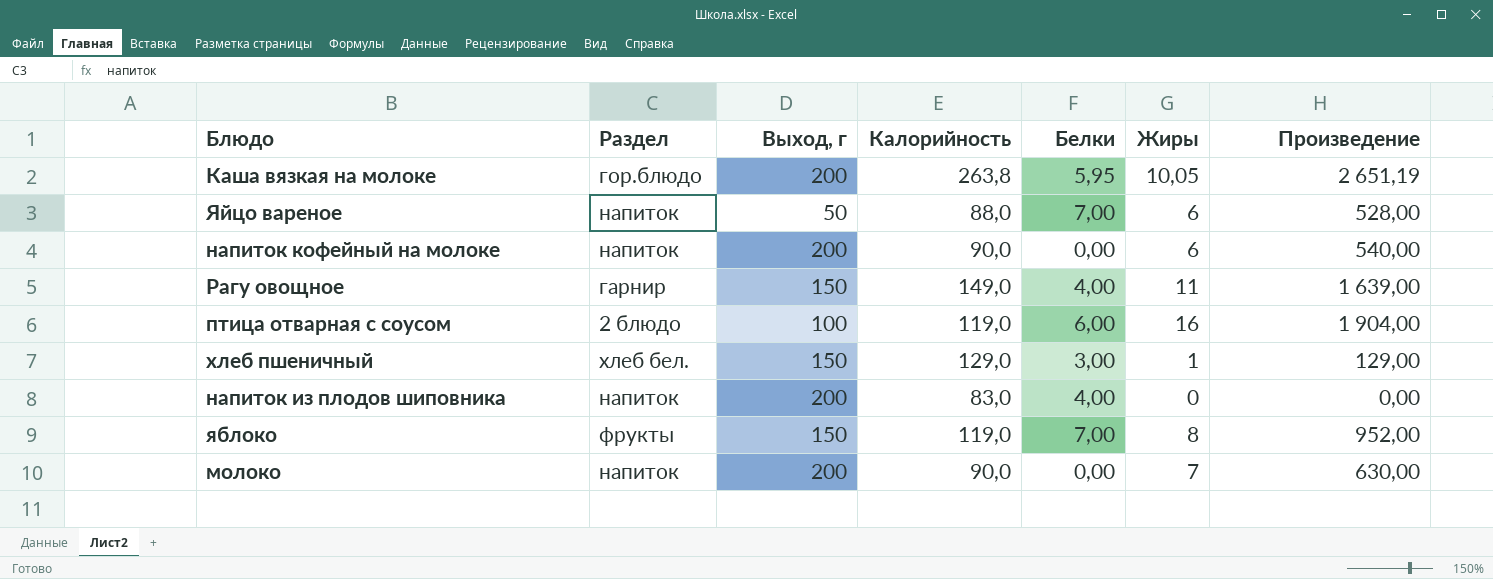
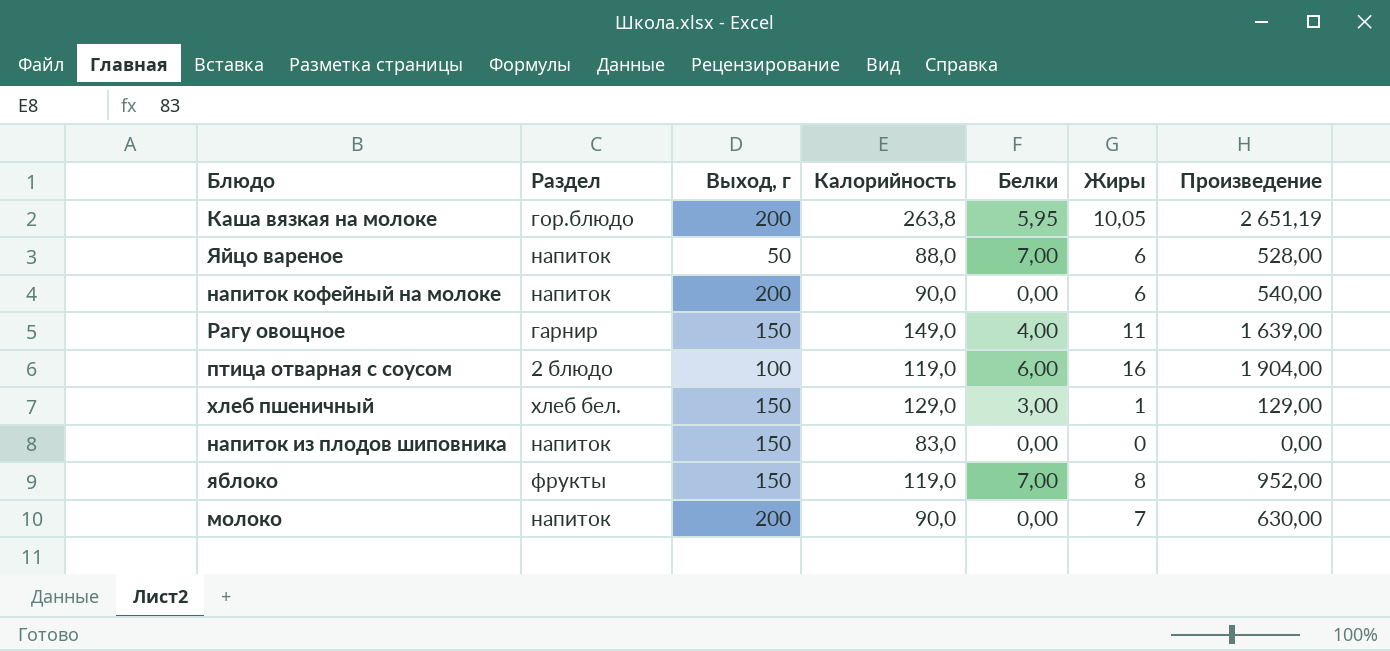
напиток из плодов шиповника | Выход, г: 200 -> 150
напиток из плодов шиповника | Белки: 4,00 -> 0,00

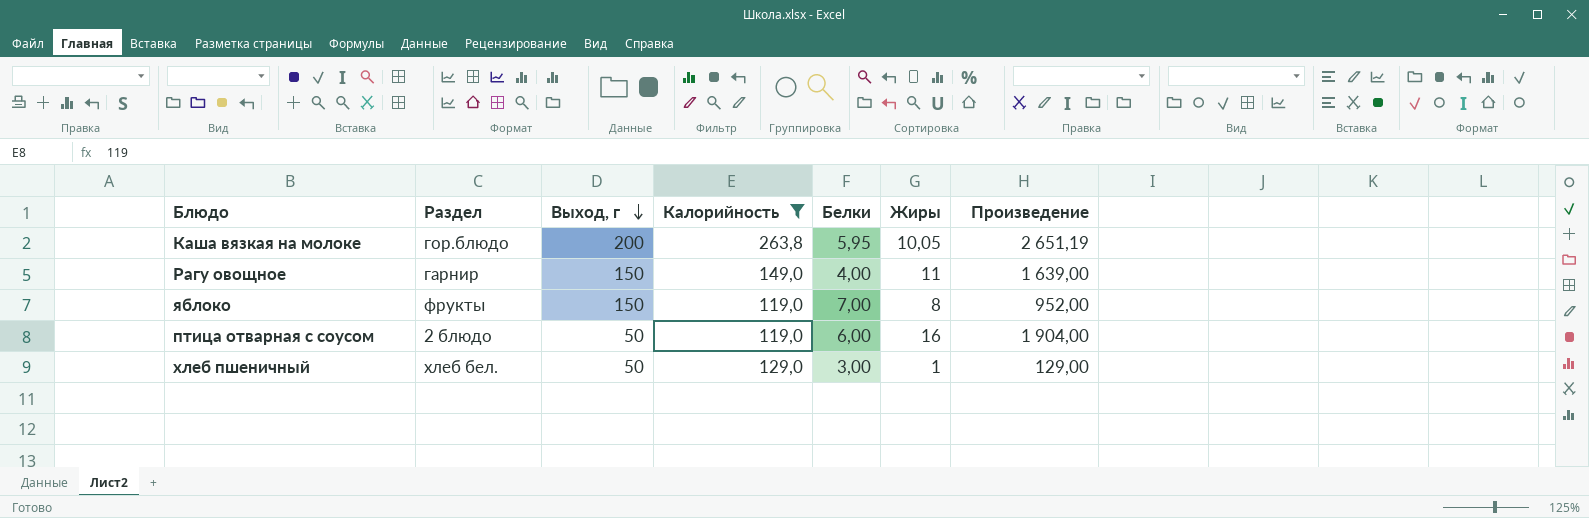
filter: none -> Калорийность >= 119,0
row order: none -> Выход, г descending
птица отварная с соусом | Выход, г: 100 -> 50
хлеб пшеничный | Выход, г: 150 -> 50

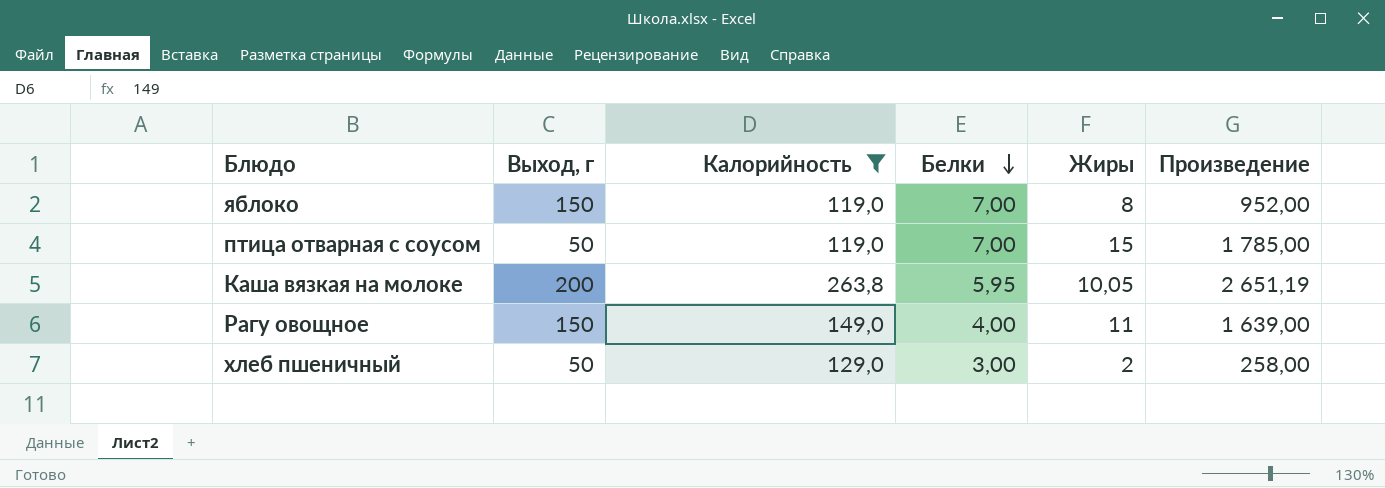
row order: Выход, г descending -> Белки descending
column Раздел | position: 2 -> none
птица отварная с соусом | Белки: 6,00 -> 7,00
птица отварная с соусом | Жиры: 16 -> 15
птица отварная с соусом | Произведение: 1 904,00 -> 1 785,00
хлеб пшеничный | Жиры: 1 -> 2
хлеб пшеничный | Произведение: 129,00 -> 258,00

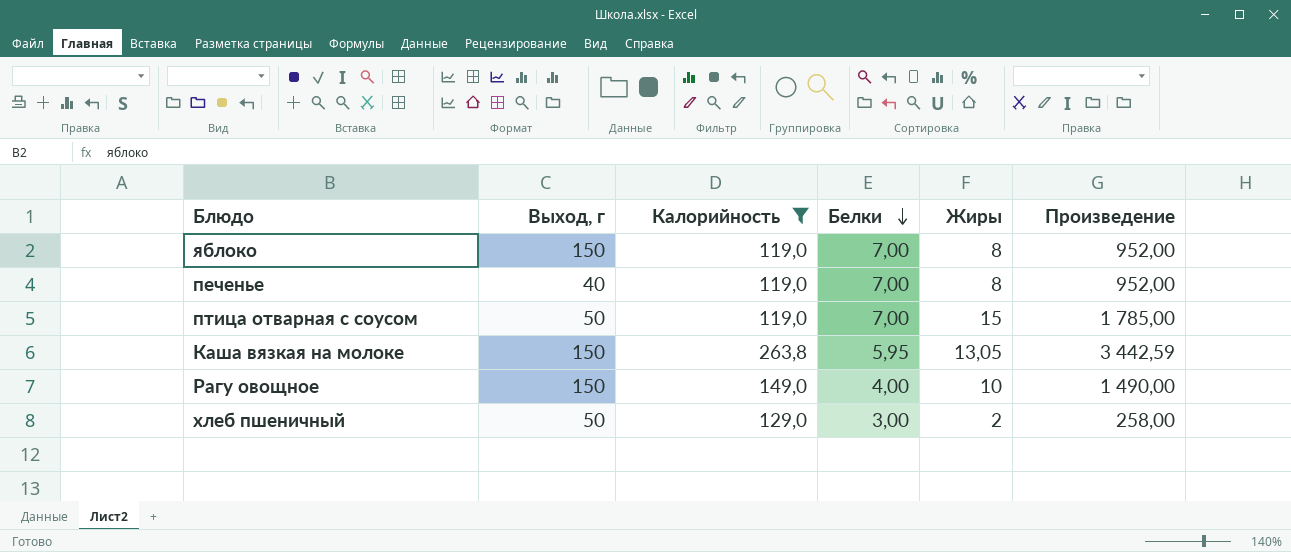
row печенье: none -> 40 | 119,0 | 7,00 | 8 | 952,00
Каша вязкая на молоке | Выход, г: 200 -> 150
Каша вязкая на молоке | Жиры: 10,05 -> 13,05
Каша вязкая на молоке | Произведение: 2 651,19 -> 3 442,59
Рагу овощное | Жиры: 11 -> 10
Рагу овощное | Произведение: 1 639,00 -> 1 490,00

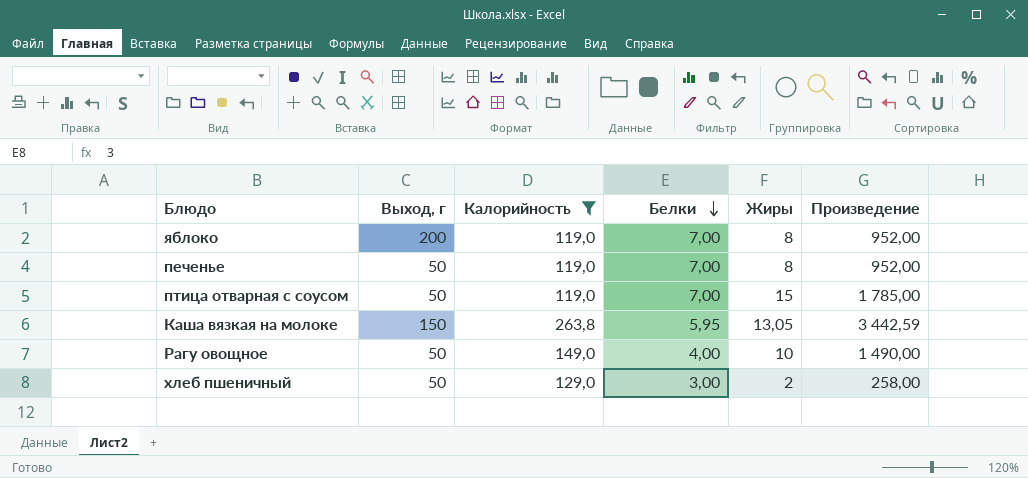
яблоко | Выход, г: 150 -> 200
печенье | Выход, г: 40 -> 50
Рагу овощное | Выход, г: 150 -> 50

